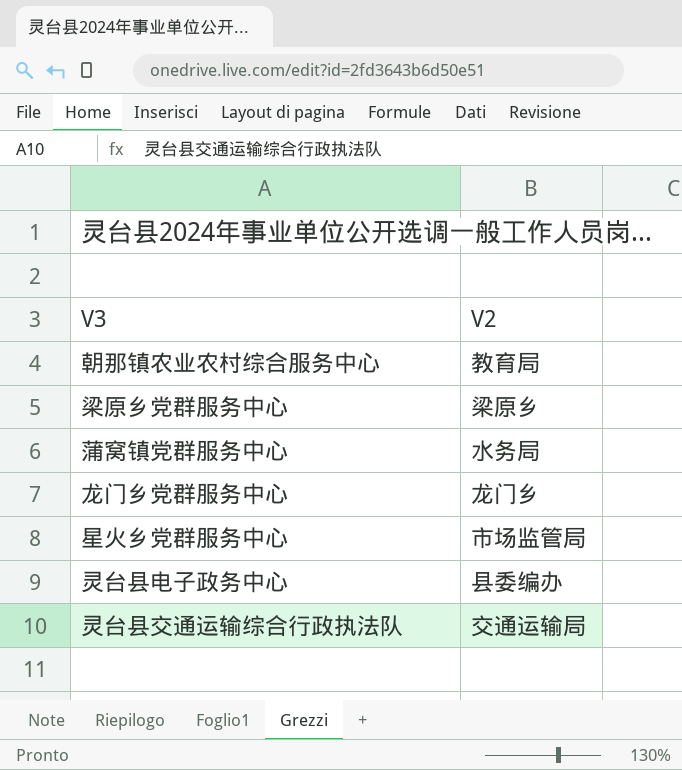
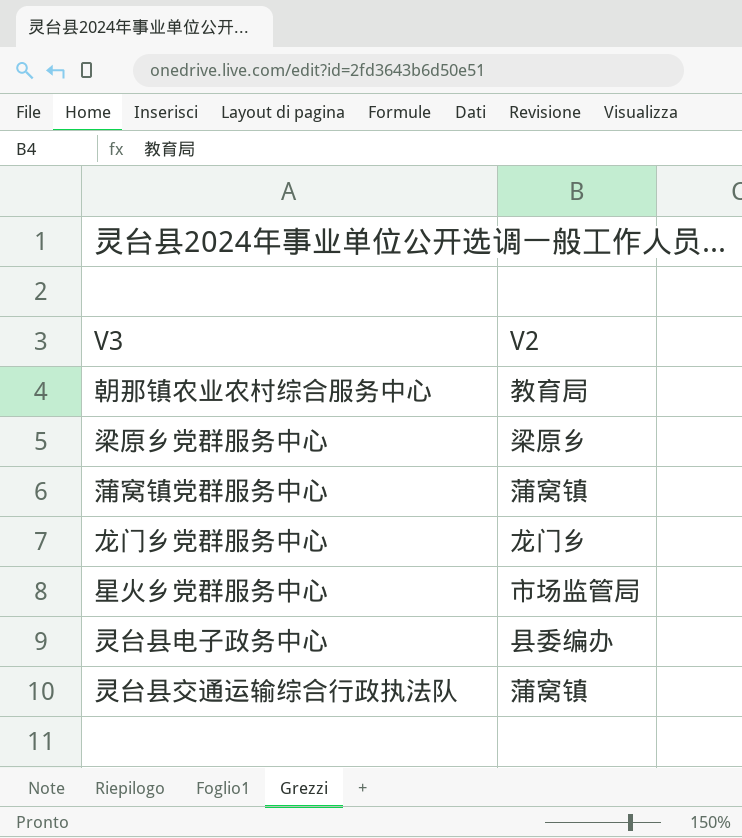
蒲窝镇党群服务中心 | V2: 水务局 -> 蒲窝镇
灵台县交通运输综合行政执法队 | V2: 交通运输局 -> 蒲窝镇

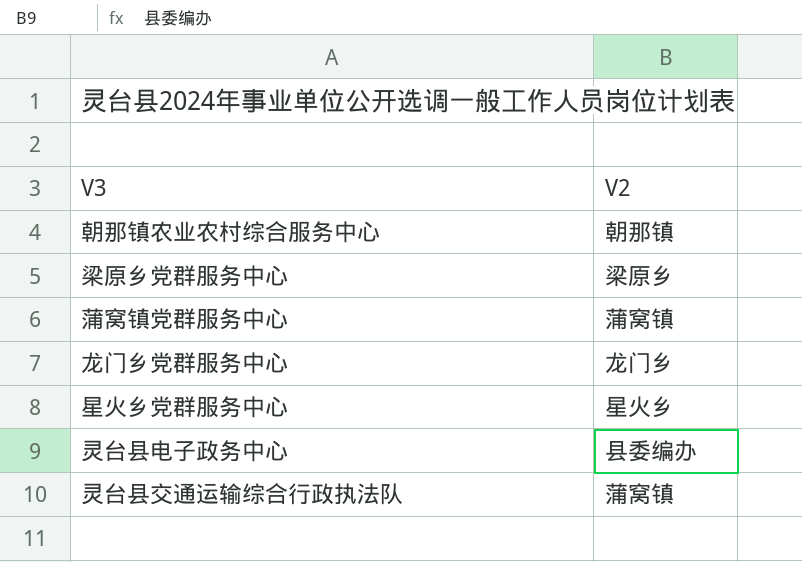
朝那镇农业农村综合服务中心 | V2: 教育局 -> 朝那镇
星火乡党群服务中心 | V2: 市场监管局 -> 星火乡

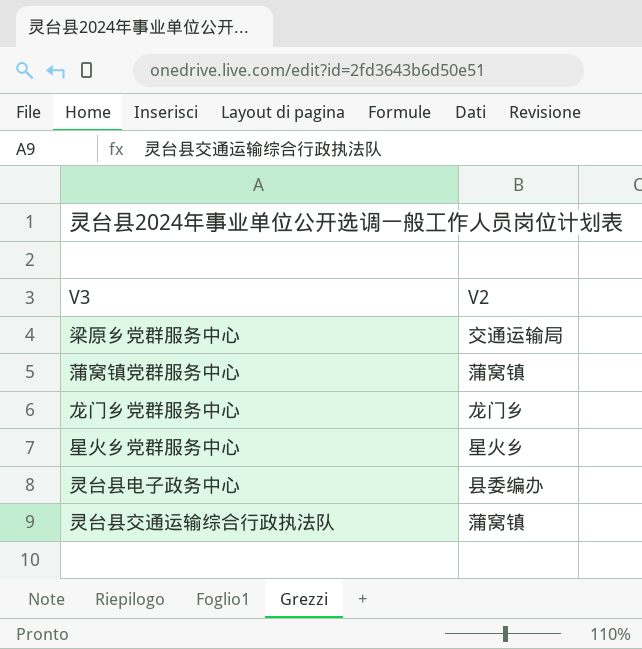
row 朝那镇农业农村综合服务中心: 朝那镇 -> none
梁原乡党群服务中心 | V2: 梁原乡 -> 交通运输局

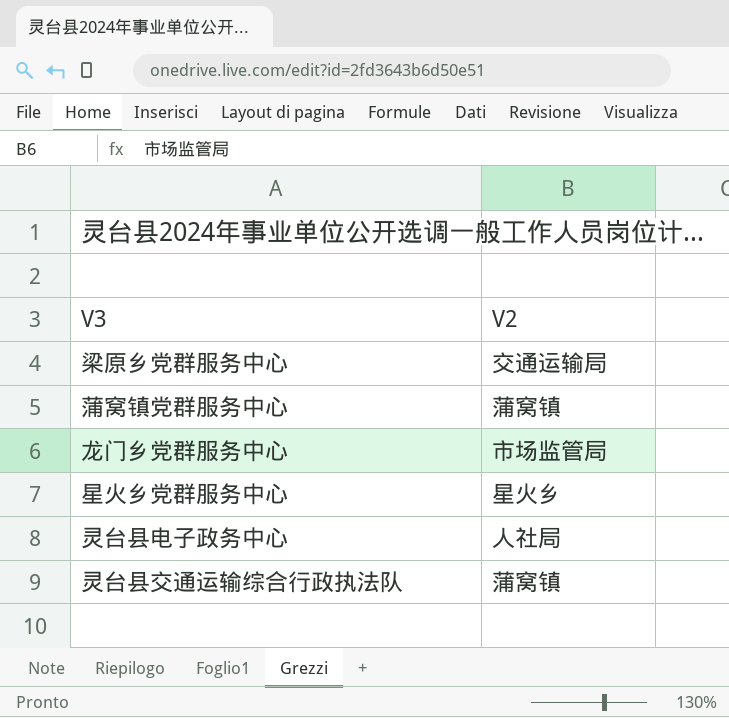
龙门乡党群服务中心 | V2: 龙门乡 -> 市场监管局
灵台县电子政务中心 | V2: 县委编办 -> 人社局

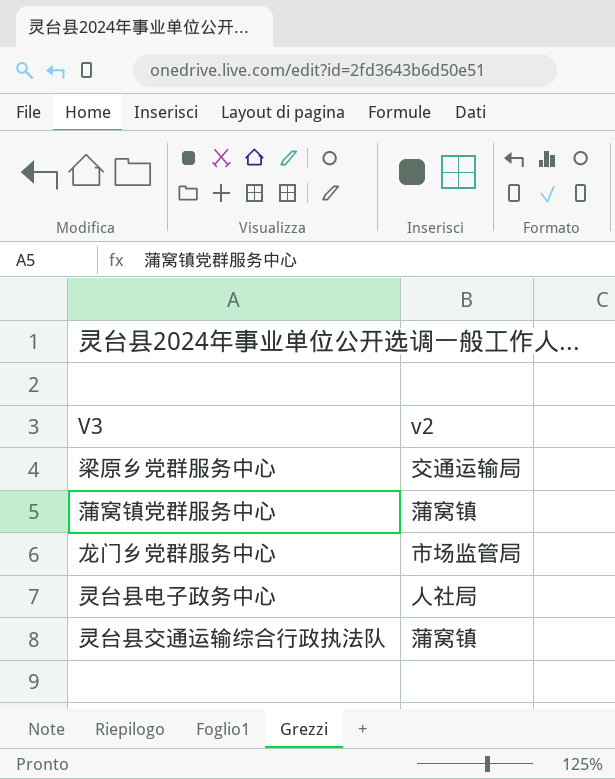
column name: V2 -> v2
row 星火乡党群服务中心: 星火乡 -> none

